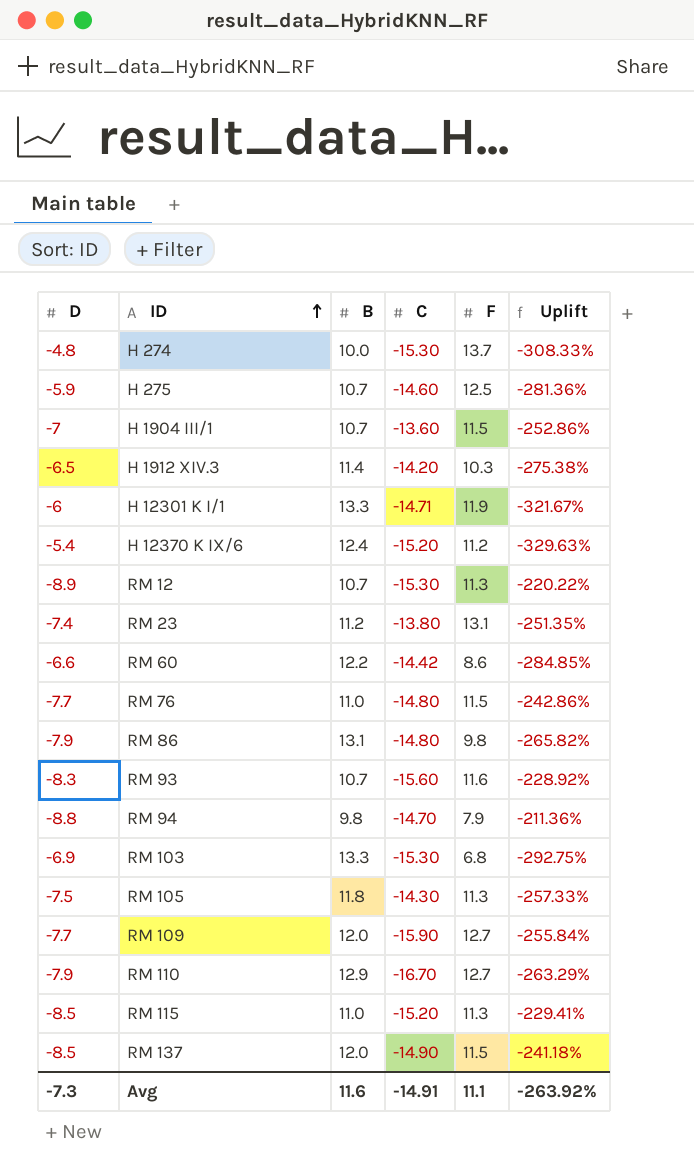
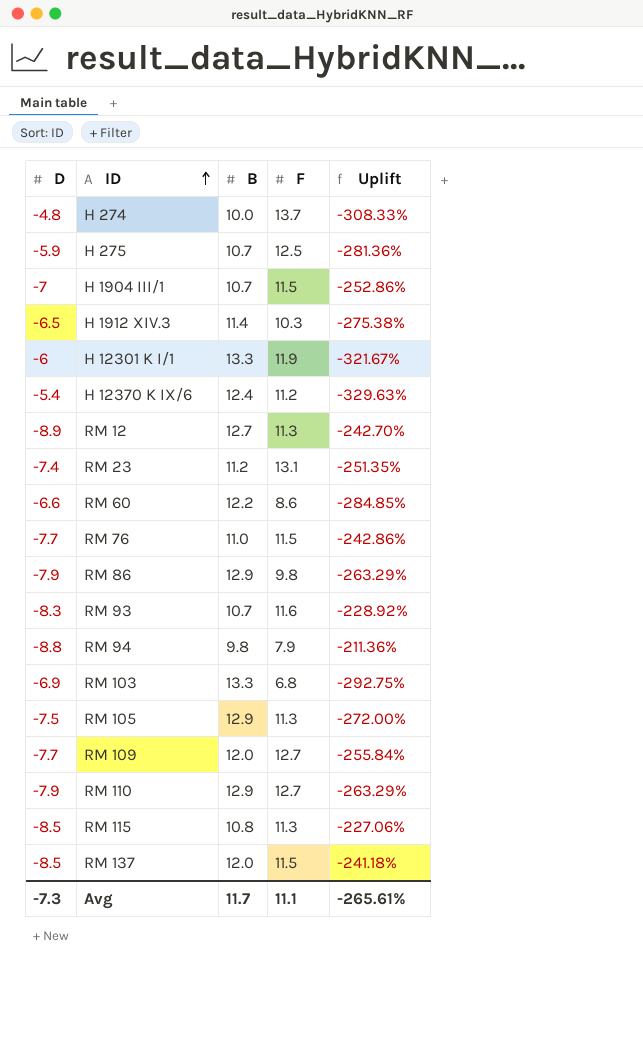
column C | position: 4 -> none
RM 12 | B: 10.7 -> 12.7
RM 12 | Uplift: -220.22% -> -242.70%
RM 86 | B: 13.1 -> 12.9
RM 86 | Uplift: -265.82% -> -263.29%
RM 105 | B: 11.8 -> 12.9
RM 105 | Uplift: -257.33% -> -272.00%
RM 115 | B: 11.0 -> 10.8
RM 115 | Uplift: -229.41% -> -227.06%
Avg | B: 11.6 -> 11.7
Avg | Uplift: -263.92% -> -265.61%

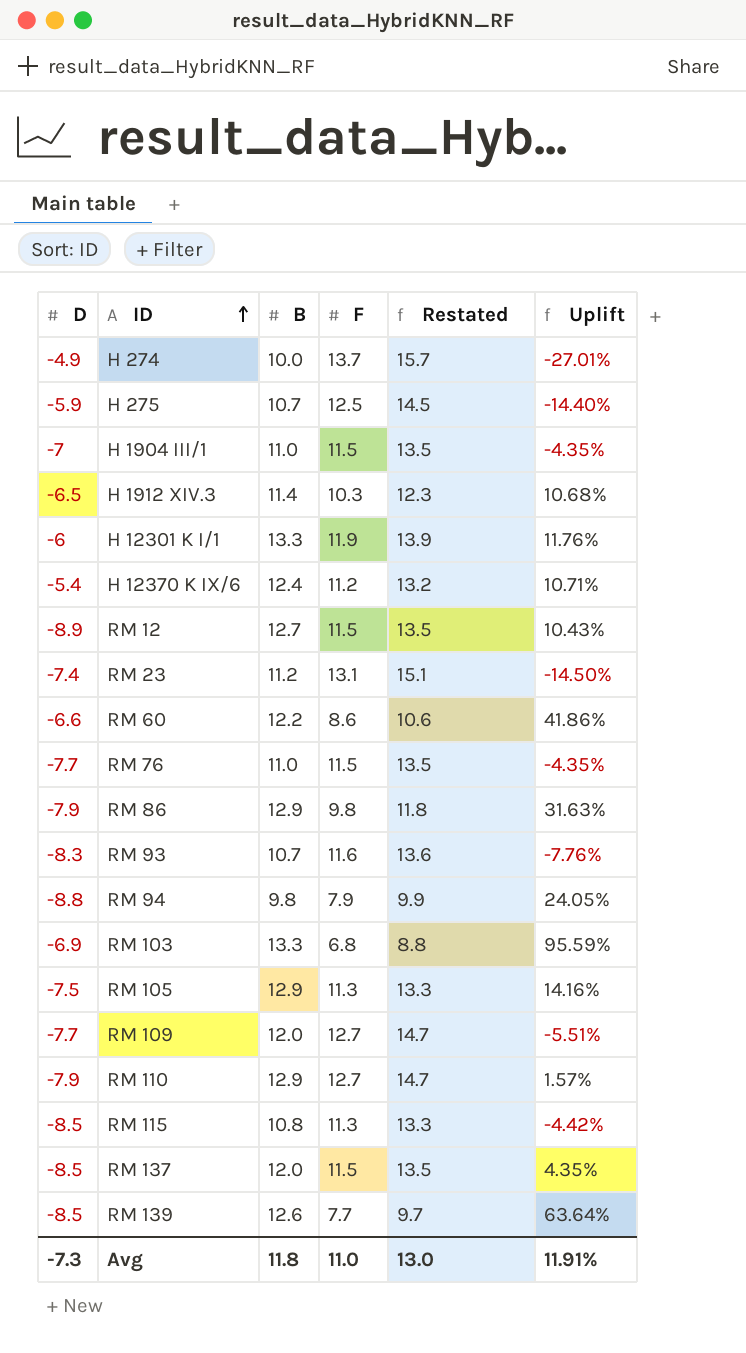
column Restated | formula: none -> [F] + 2
column Uplift | formula: ([B] - [D]) / [D] -> ([B] - [F]) / [F]
H 274 | D: -4.8 -> -4.9
H 1904 III/1 | B: 10.7 -> 11.0
RM 12 | F: 11.3 -> 11.5
row RM 139: none -> -8.5 | 12.6 | 7.7 | 9.7 | 63.64%
Avg | B: 11.7 -> 11.8
Avg | F: 11.1 -> 11.0
Avg | Uplift: -265.61% -> 11.91%

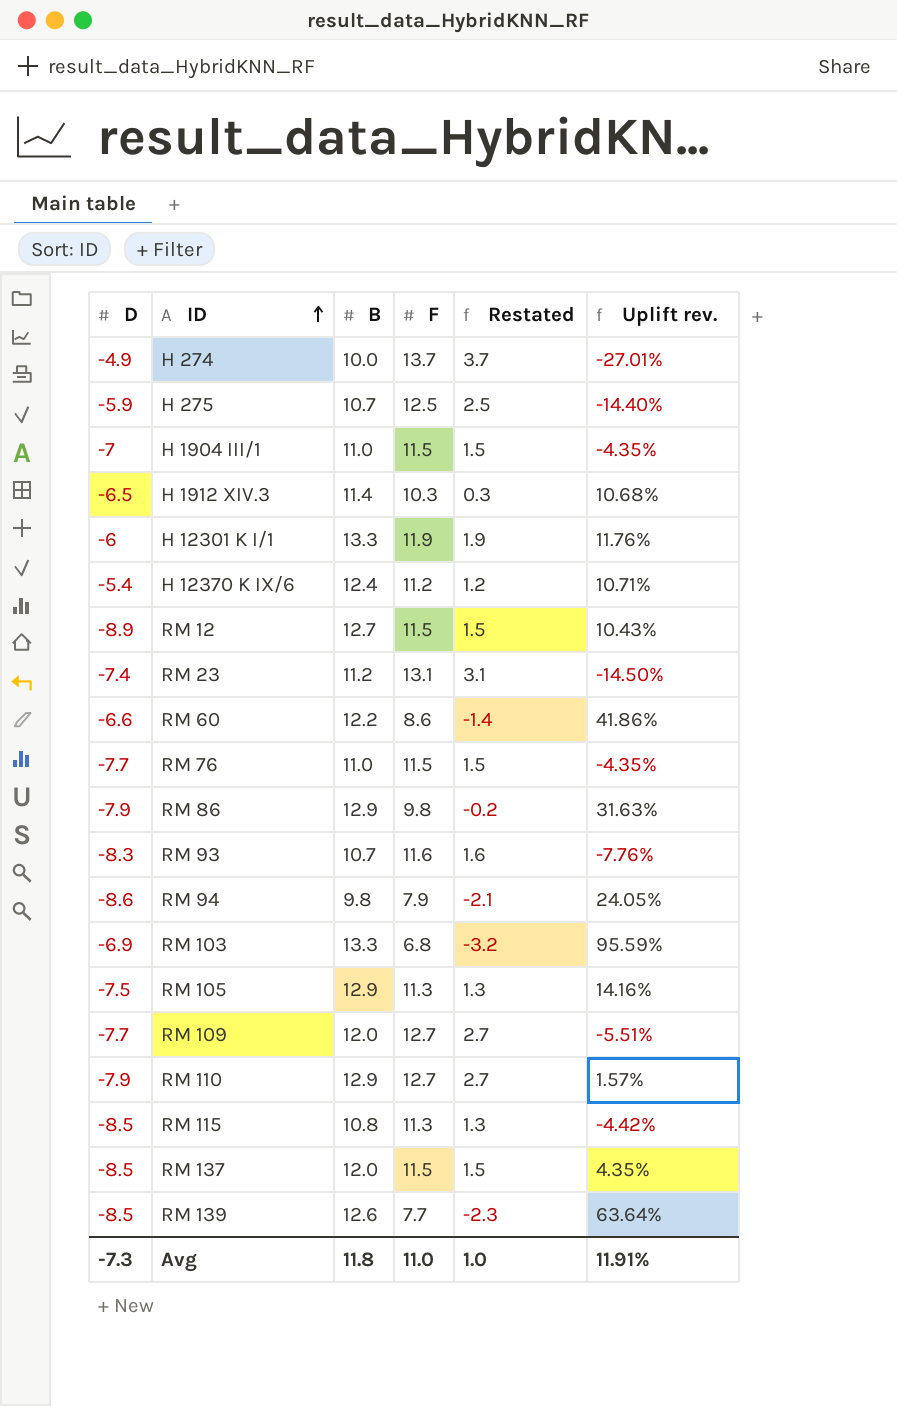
column Restated | formula: [F] + 2 -> [F] - 10
column name: Uplift -> Uplift rev.
RM 94 | D: -8.8 -> -8.6
Avg | Restated: 13.0 -> 1.0

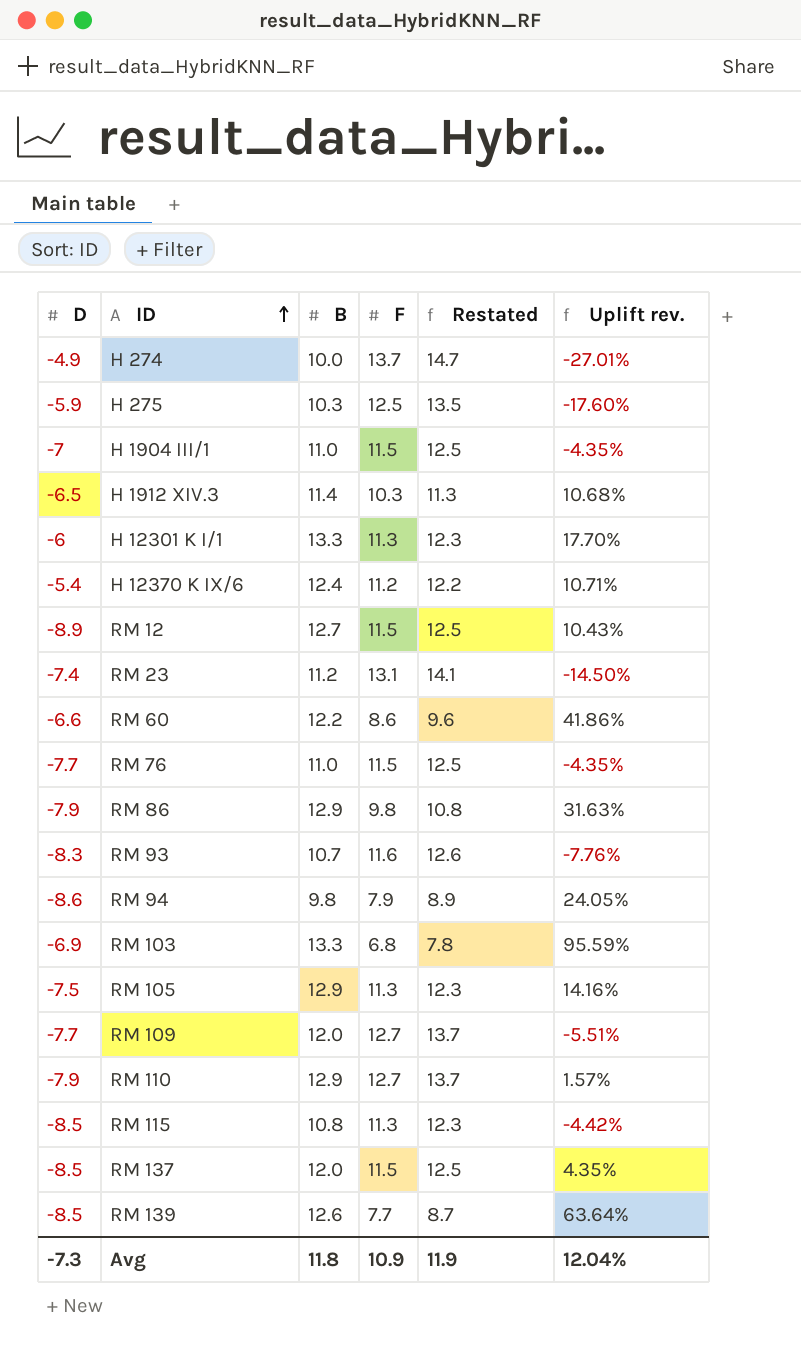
column Restated | formula: [F] - 10 -> [F] + 1
H 275 | B: 10.7 -> 10.3
H 275 | Uplift rev.: -14.40% -> -17.60%
H 12301 K I/1 | F: 11.9 -> 11.3
H 12301 K I/1 | Uplift rev.: 11.76% -> 17.70%
Avg | F: 11.0 -> 10.9
Avg | Restated: 1.0 -> 11.9
Avg | Uplift rev.: 11.91% -> 12.04%

